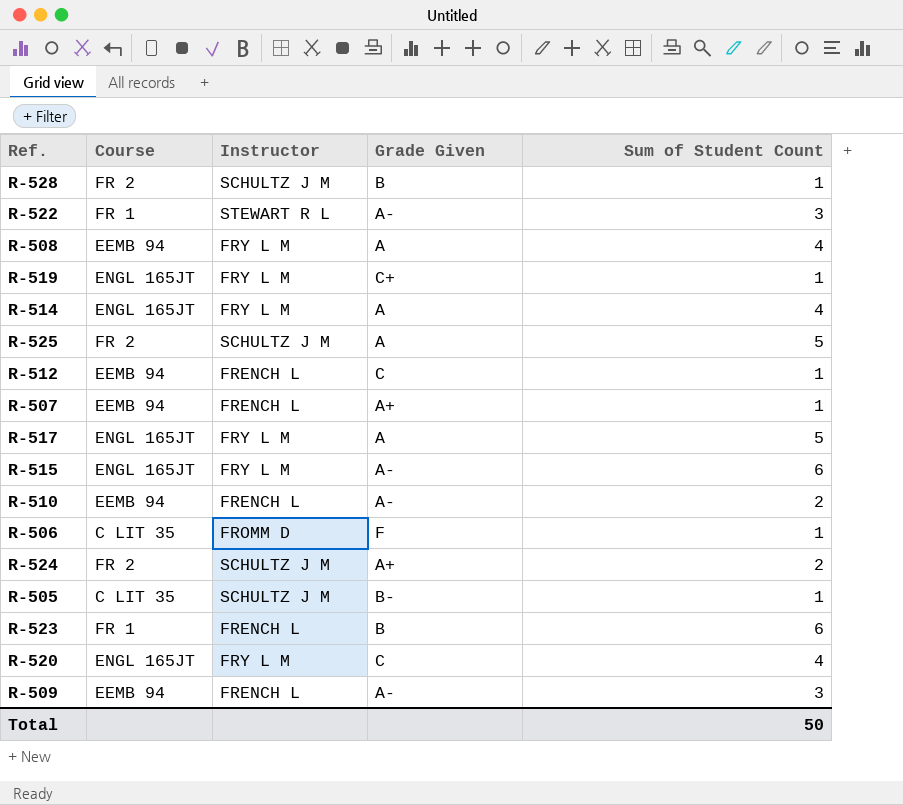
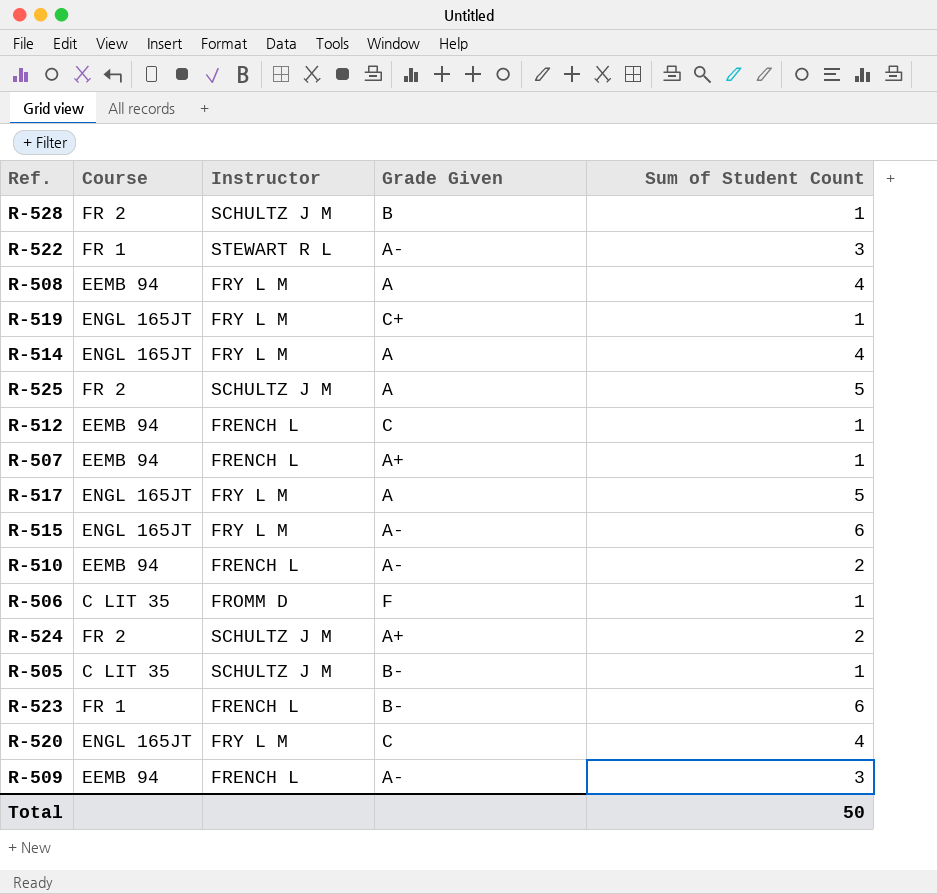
R-523 | Grade Given: B -> B-

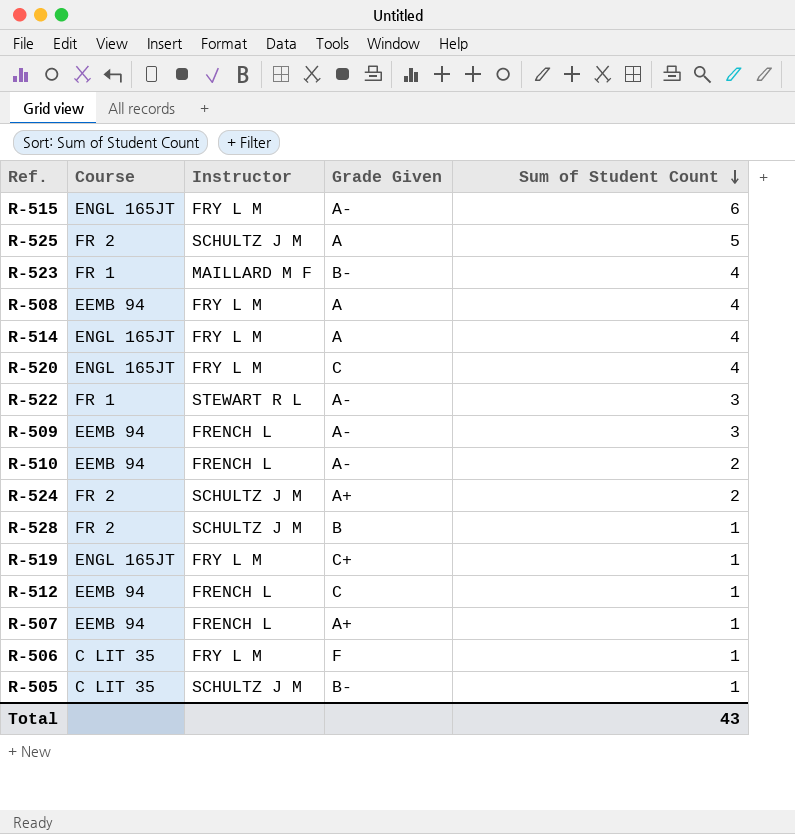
row order: none -> Sum of Student Count descending
row R-517: ENGL 165JT | FRY L M | A | 5 -> none
R-523 | Instructor: FRENCH L -> MAILLARD M F
R-523 | Sum of Student Count: 6 -> 4
R-506 | Instructor: FROMM D -> FRY L M
Total | Sum of Student Count: 50 -> 43

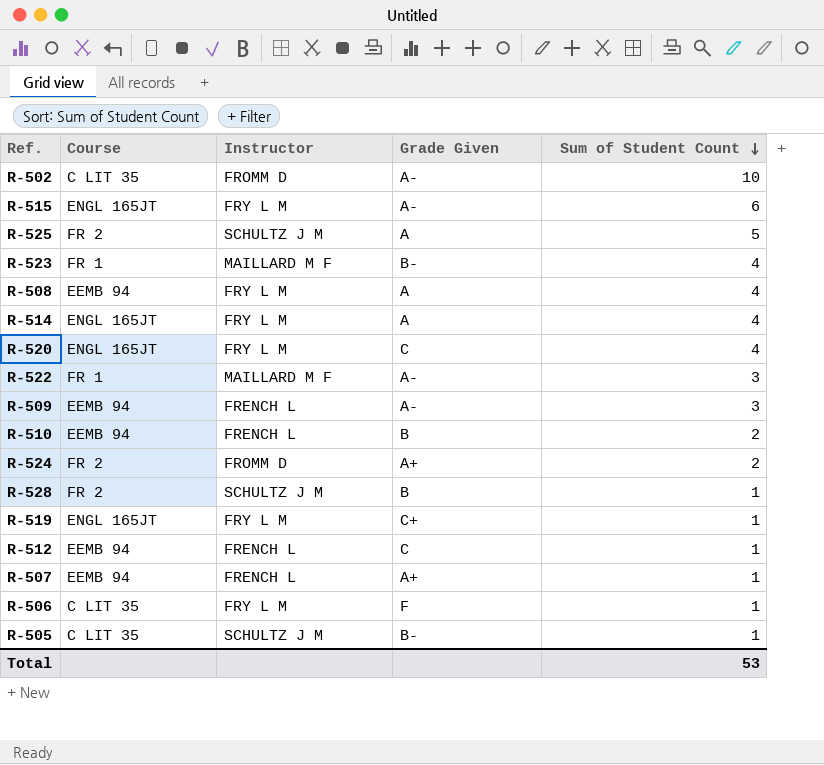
row R-502: none -> C LIT 35 | FROMM D | A- | 10
R-522 | Instructor: STEWART R L -> MAILLARD M F
R-510 | Grade Given: A- -> B
R-524 | Instructor: SCHULTZ J M -> FROMM D
Total | Sum of Student Count: 43 -> 53

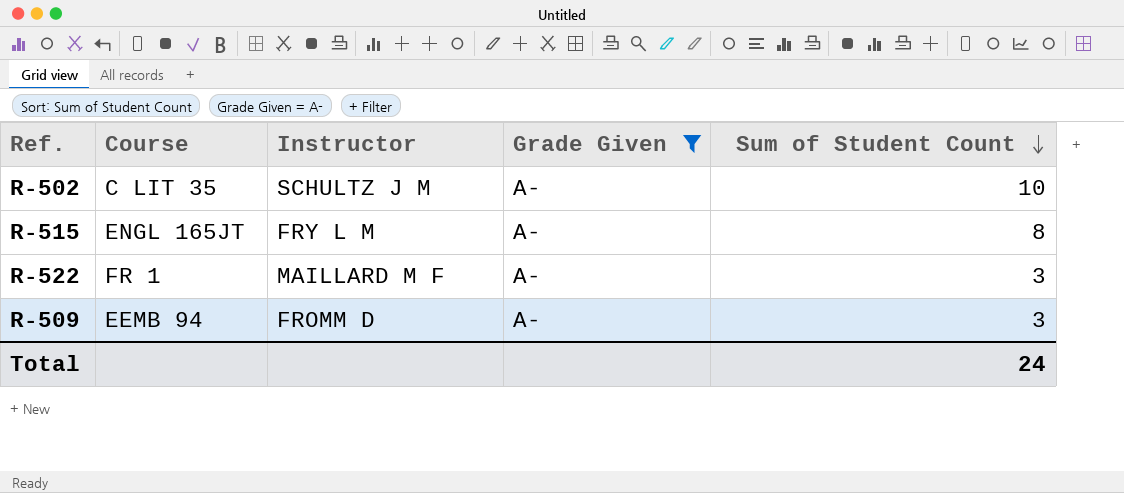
filter: none -> Grade Given = A-
R-502 | Instructor: FROMM D -> SCHULTZ J M
R-515 | Sum of Student Count: 6 -> 8
R-509 | Instructor: FRENCH L -> FROMM D
Total | Sum of Student Count: 53 -> 24

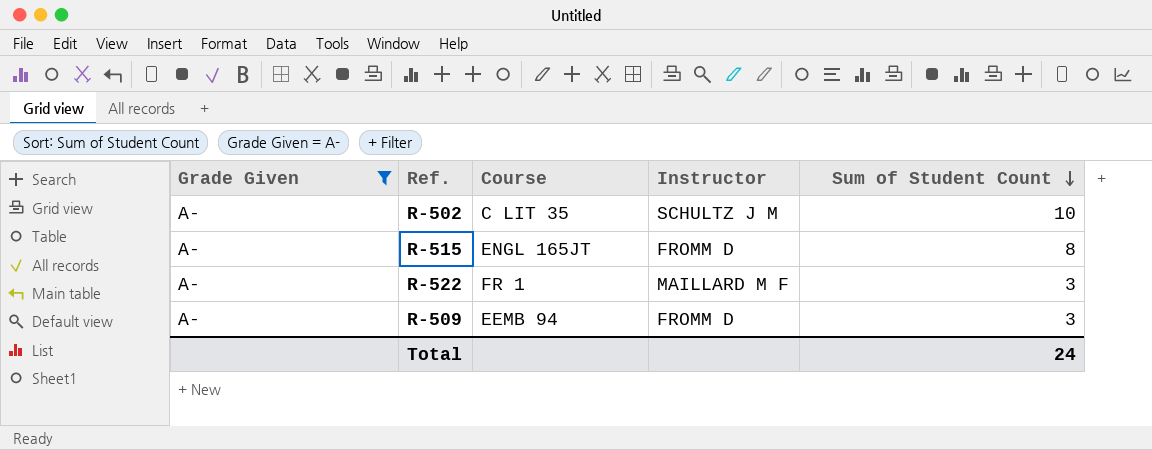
column Grade Given | position: 4 -> 1
R-515 | Instructor: FRY L M -> FROMM D

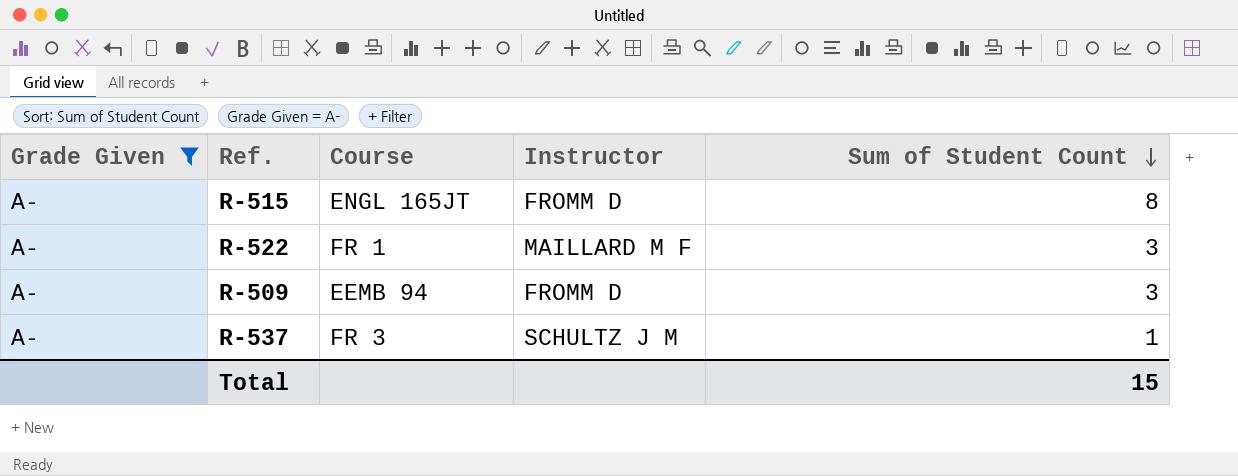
row R-502: A- | C LIT 35 | SCHULTZ J M | 10 -> none
row R-537: none -> A- | FR 3 | SCHULTZ J M | 1
Total | Sum of Student Count: 24 -> 15

